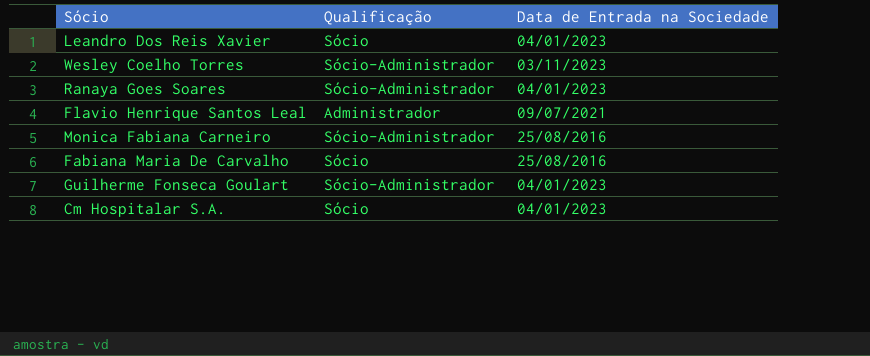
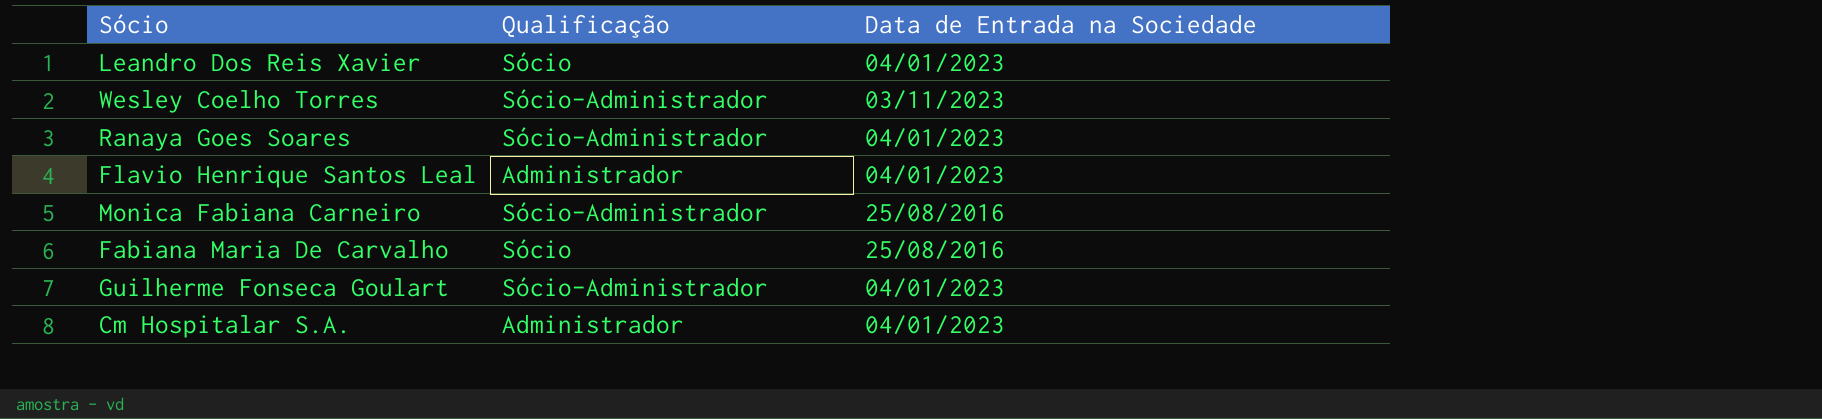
Flavio Henrique Santos Leal | Data de Entrada na Sociedade: 09/07/2021 -> 04/01/2023
Cm Hospitalar S.A. | Qualificação: Sócio -> Administrador

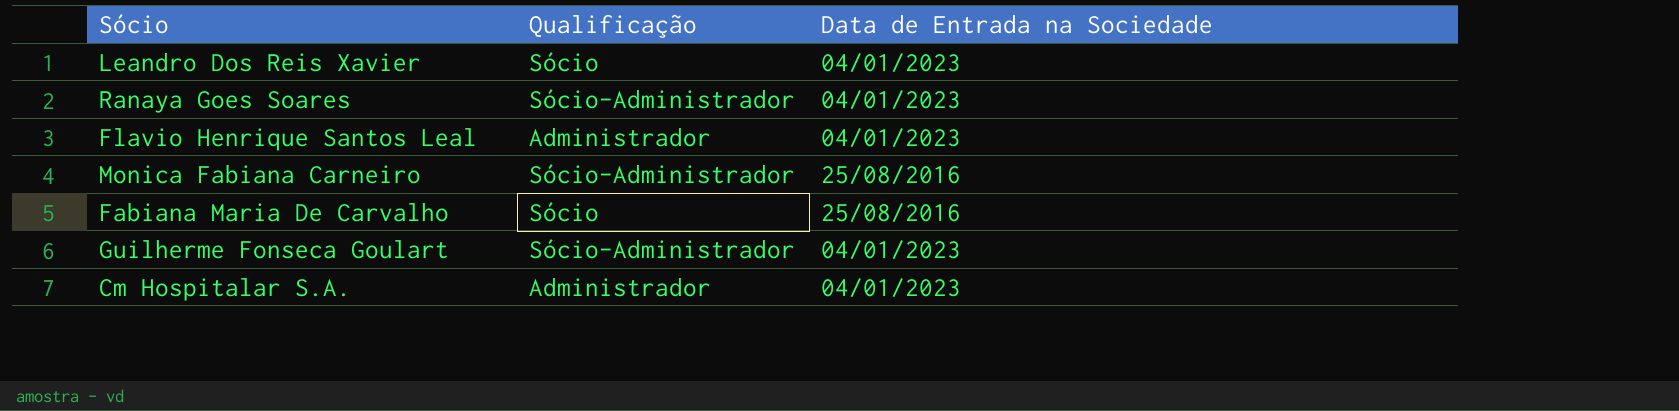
row Wesley Coelho Torres: Sócio-Administrador | 03/11/2023 -> none

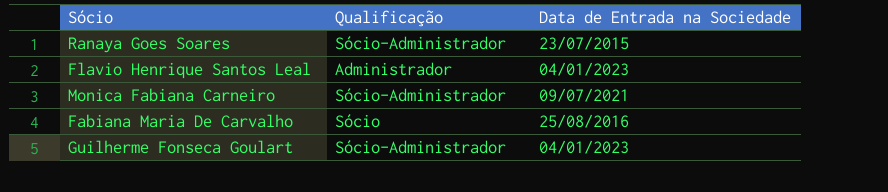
row Leandro Dos Reis Xavier: Sócio | 04/01/2023 -> none
row Cm Hospitalar S.A.: Administrador | 04/01/2023 -> none
Ranaya Goes Soares | Data de Entrada na Sociedade: 04/01/2023 -> 23/07/2015
Monica Fabiana Carneiro | Data de Entrada na Sociedade: 25/08/2016 -> 09/07/2021

